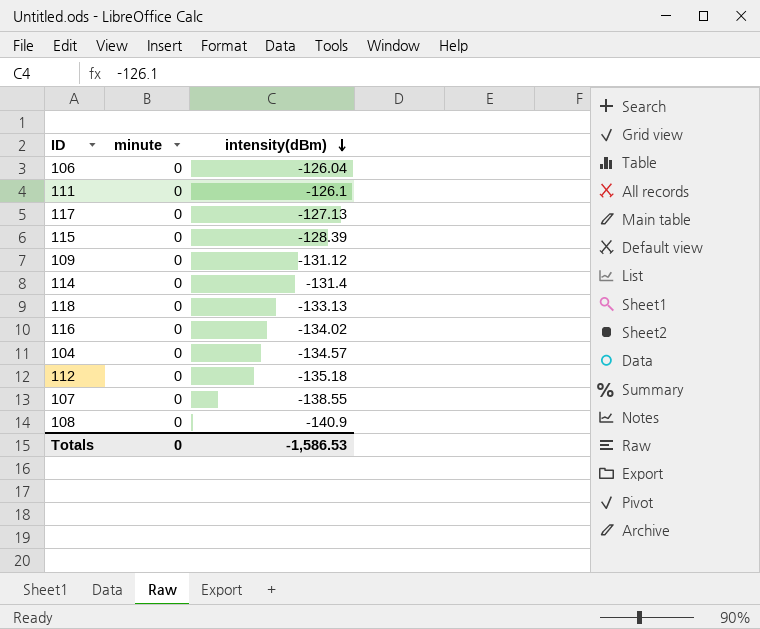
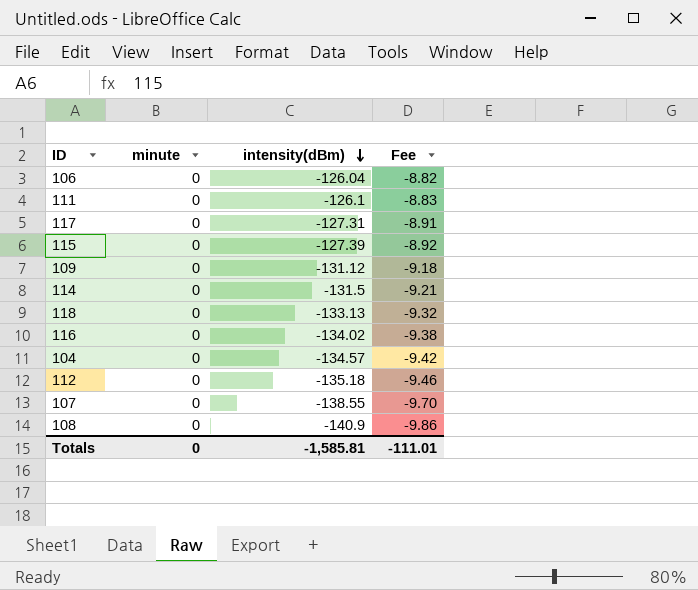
column Fee | formula: none -> [intensity(dBm)] * 0.07
117 | intensity(dBm): -127.13 -> -127.31
115 | intensity(dBm): -128.39 -> -127.39
114 | intensity(dBm): -131.4 -> -131.5
Totals | intensity(dBm): -1,586.53 -> -1,585.81

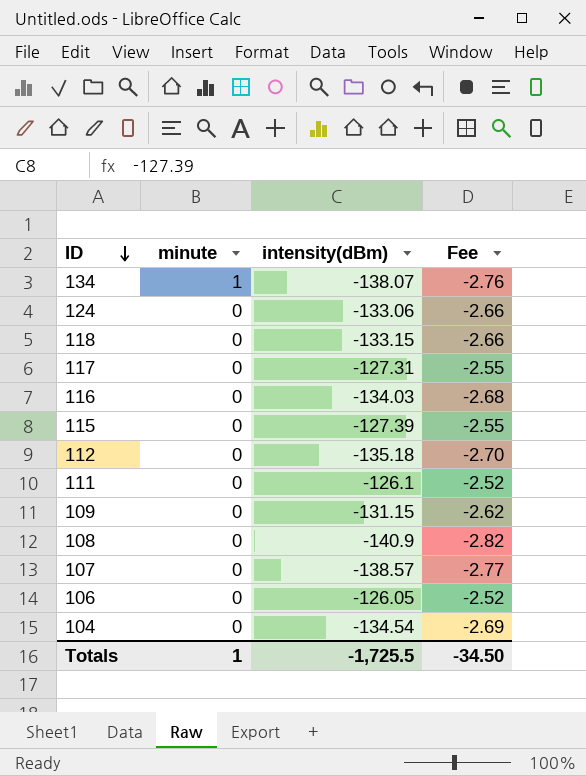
row order: intensity(dBm) descending -> ID descending
column Fee | formula: [intensity(dBm)] * 0.07 -> [intensity(dBm)] * 0.02
row 114: 0 | -131.5 | -9.21 -> none
row 134: none -> 1 | -138.07 | -2.76
row 124: none -> 0 | -133.06 | -2.66
118 | intensity(dBm): -133.13 -> -133.15
116 | intensity(dBm): -134.02 -> -134.03
109 | intensity(dBm): -131.12 -> -131.15
107 | intensity(dBm): -138.55 -> -138.57
106 | intensity(dBm): -126.04 -> -126.05
104 | intensity(dBm): -134.57 -> -134.54
Totals | minute: 0 -> 1
Totals | intensity(dBm): -1,585.81 -> -1,725.5
Totals | Fee: -111.01 -> -34.50

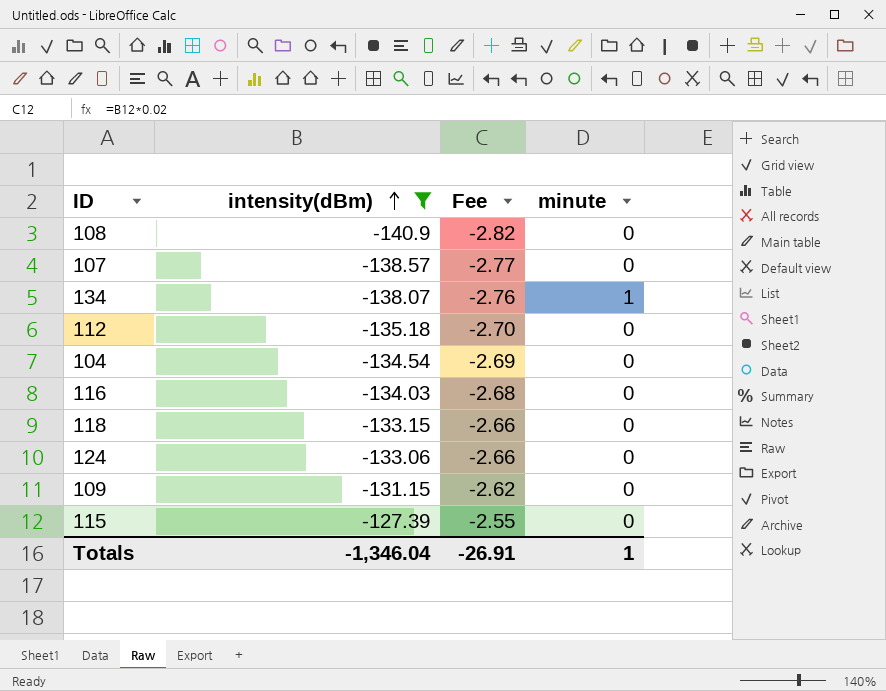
filter: none -> intensity(dBm) <= -127.39
row order: ID descending -> intensity(dBm) ascending
column minute | position: 2 -> 4
Totals | intensity(dBm): -1,725.5 -> -1,346.04
Totals | Fee: -34.50 -> -26.91

